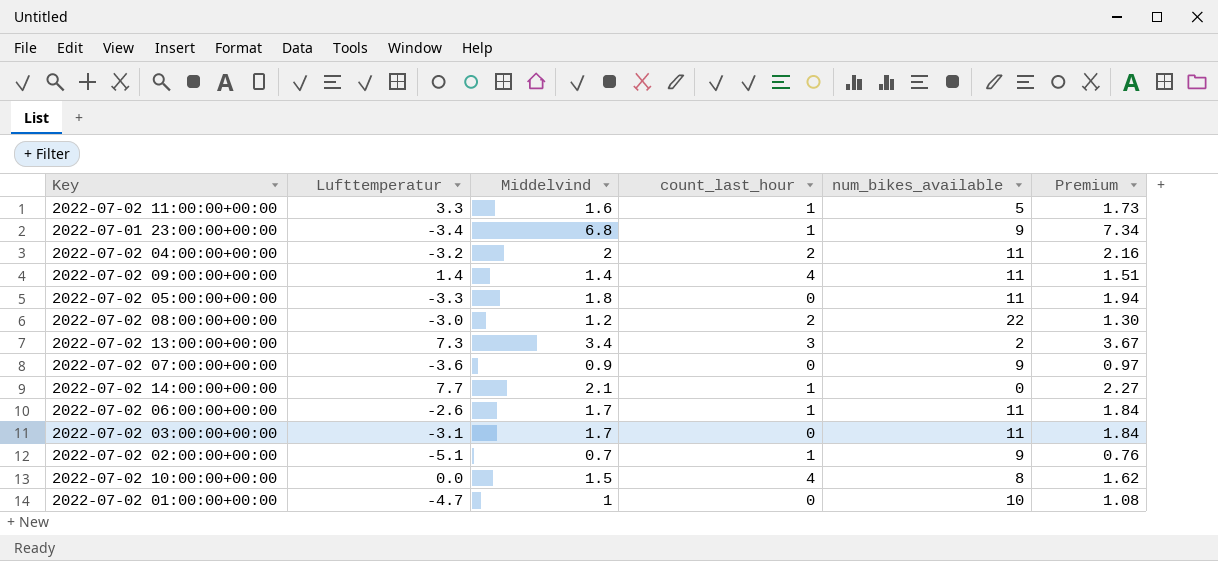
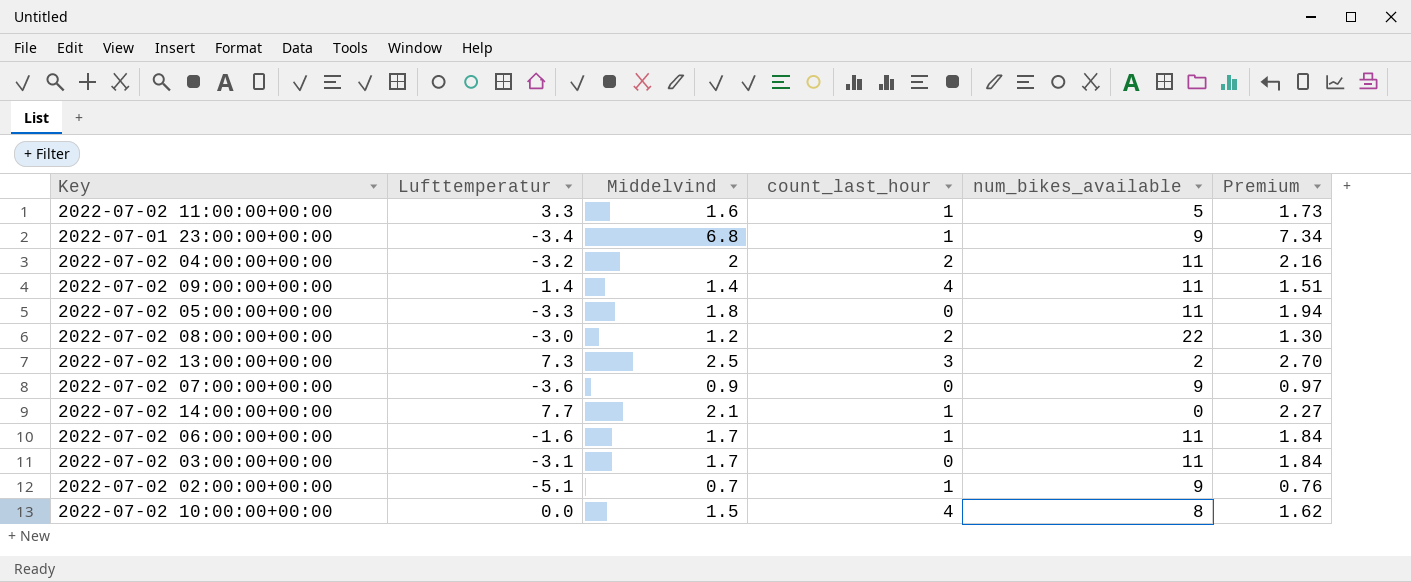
row 2022-07-02 01:00:00+00:00: -4.7 | 1 | 0 | 10 | 1.08 -> none
2022-07-02 13:00:00+00:00 | Middelvind: 3.4 -> 2.5
2022-07-02 13:00:00+00:00 | Premium: 3.67 -> 2.70
2022-07-02 06:00:00+00:00 | Lufttemperatur: -2.6 -> -1.6

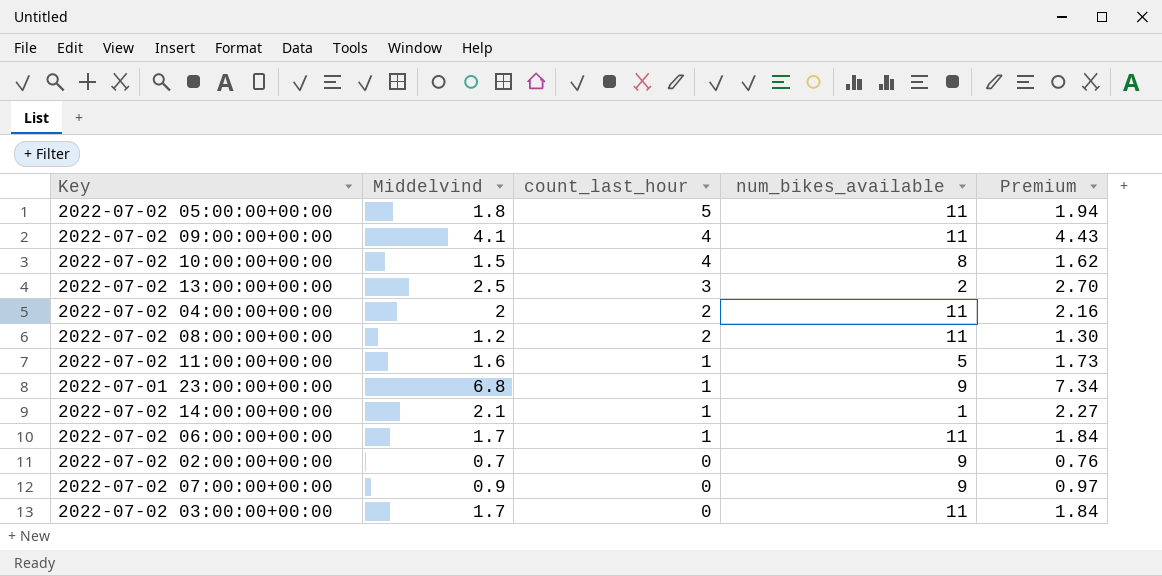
row order: none -> count_last_hour descending
column Lufttemperatur | position: 2 -> none
2022-07-02 05:00:00+00:00 | count_last_hour: 0 -> 5
2022-07-02 09:00:00+00:00 | Middelvind: 1.4 -> 4.1
2022-07-02 09:00:00+00:00 | Premium: 1.51 -> 4.43
2022-07-02 08:00:00+00:00 | num_bikes_available: 22 -> 11
2022-07-02 14:00:00+00:00 | num_bikes_available: 0 -> 1
2022-07-02 02:00:00+00:00 | count_last_hour: 1 -> 0

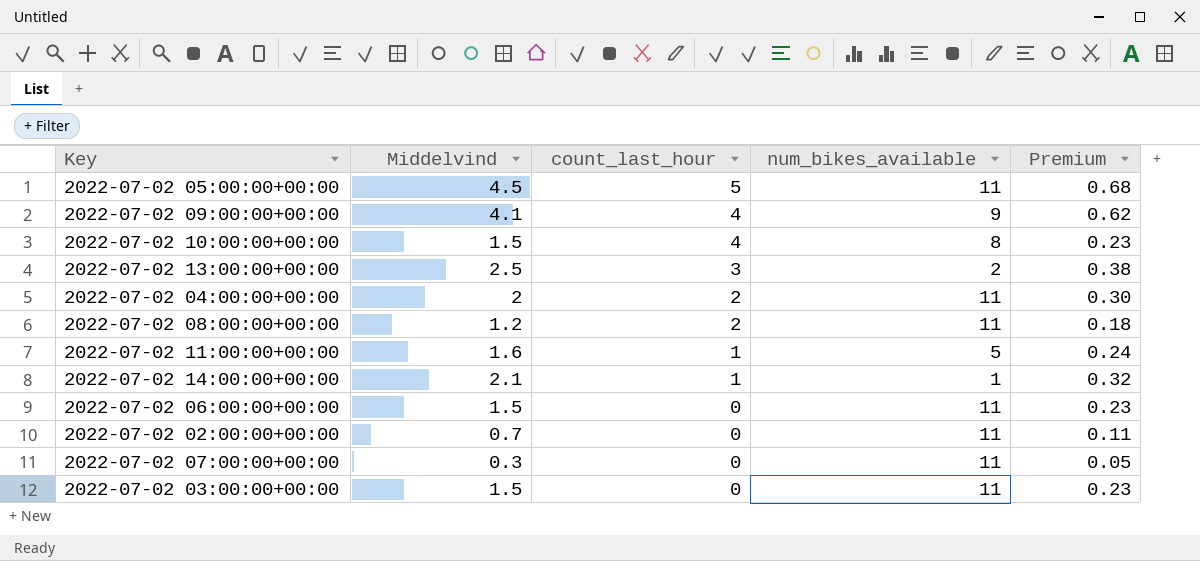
column Premium | formula: [Middelvind] * 1.08 -> [Middelvind] * 0.15
row 2022-07-01 23:00:00+00:00: 6.8 | 1 | 9 | 7.34 -> none
2022-07-02 05:00:00+00:00 | Middelvind: 1.8 -> 4.5
2022-07-02 09:00:00+00:00 | num_bikes_available: 11 -> 9
2022-07-02 06:00:00+00:00 | Middelvind: 1.7 -> 1.5
2022-07-02 06:00:00+00:00 | count_last_hour: 1 -> 0
2022-07-02 02:00:00+00:00 | num_bikes_available: 9 -> 11
2022-07-02 07:00:00+00:00 | Middelvind: 0.9 -> 0.3
2022-07-02 07:00:00+00:00 | num_bikes_available: 9 -> 11
2022-07-02 03:00:00+00:00 | Middelvind: 1.7 -> 1.5

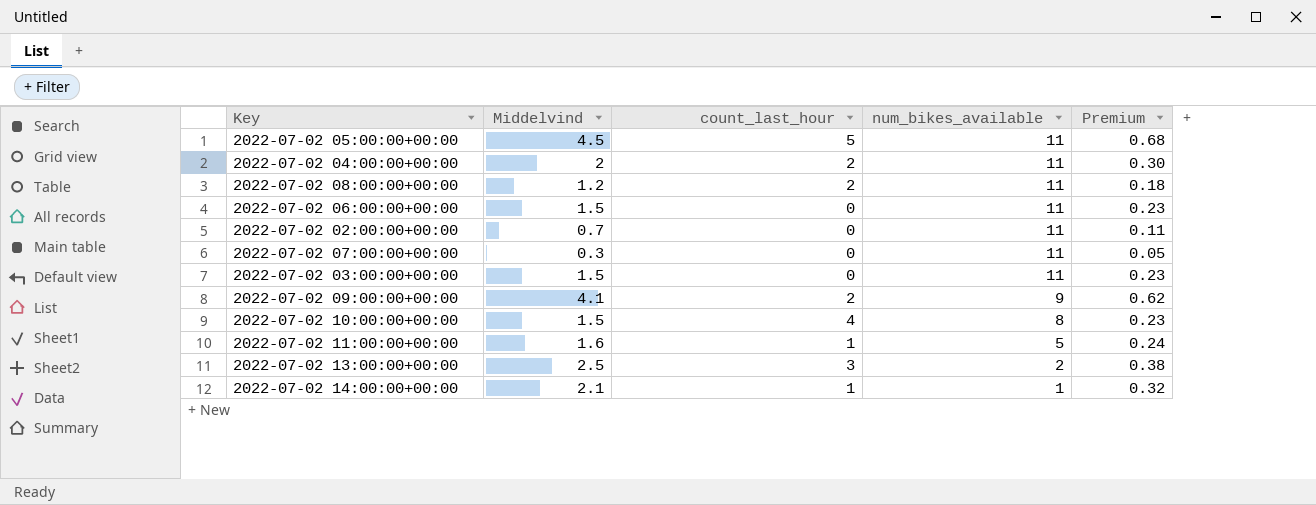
row order: count_last_hour descending -> num_bikes_available descending
2022-07-02 09:00:00+00:00 | count_last_hour: 4 -> 2

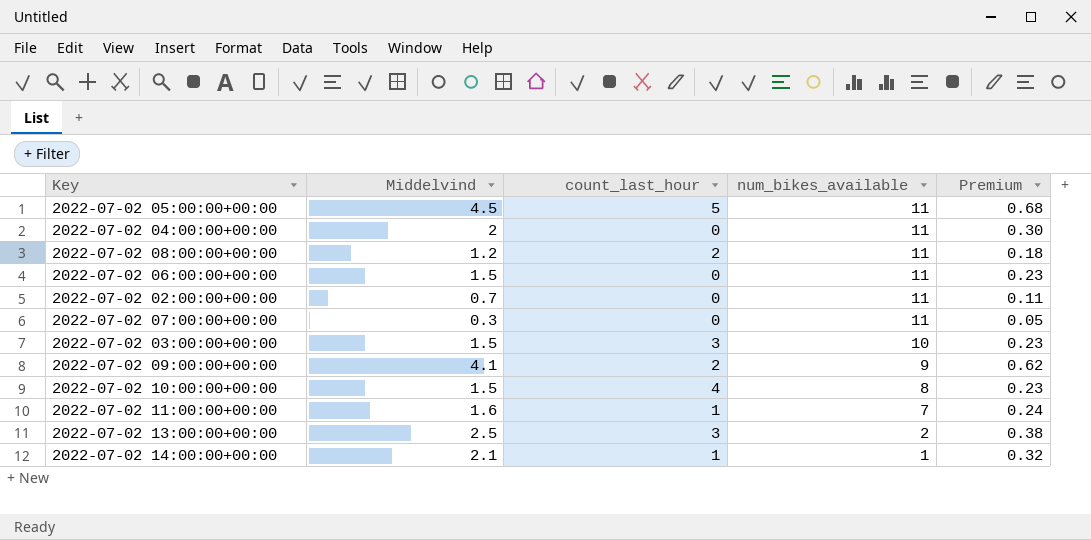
2022-07-02 04:00:00+00:00 | count_last_hour: 2 -> 0
2022-07-02 03:00:00+00:00 | count_last_hour: 0 -> 3
2022-07-02 03:00:00+00:00 | num_bikes_available: 11 -> 10
2022-07-02 11:00:00+00:00 | num_bikes_available: 5 -> 7

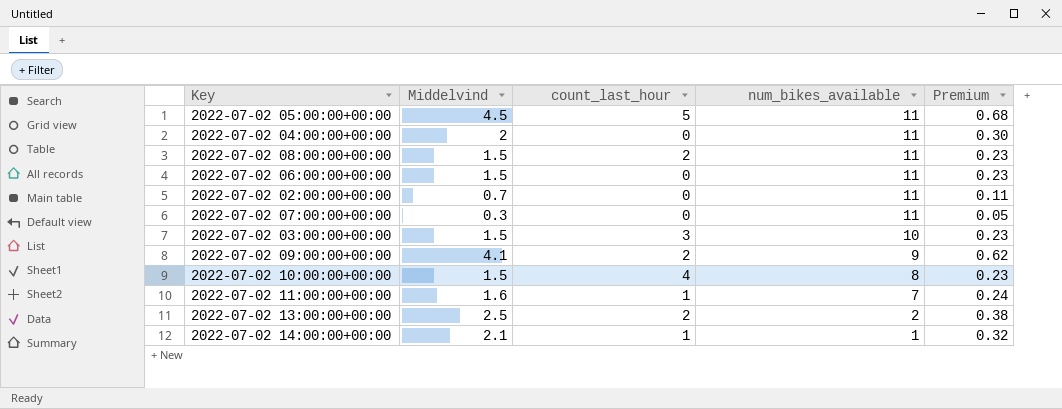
2022-07-02 08:00:00+00:00 | Middelvind: 1.2 -> 1.5
2022-07-02 08:00:00+00:00 | Premium: 0.18 -> 0.23
2022-07-02 13:00:00+00:00 | count_last_hour: 3 -> 2

